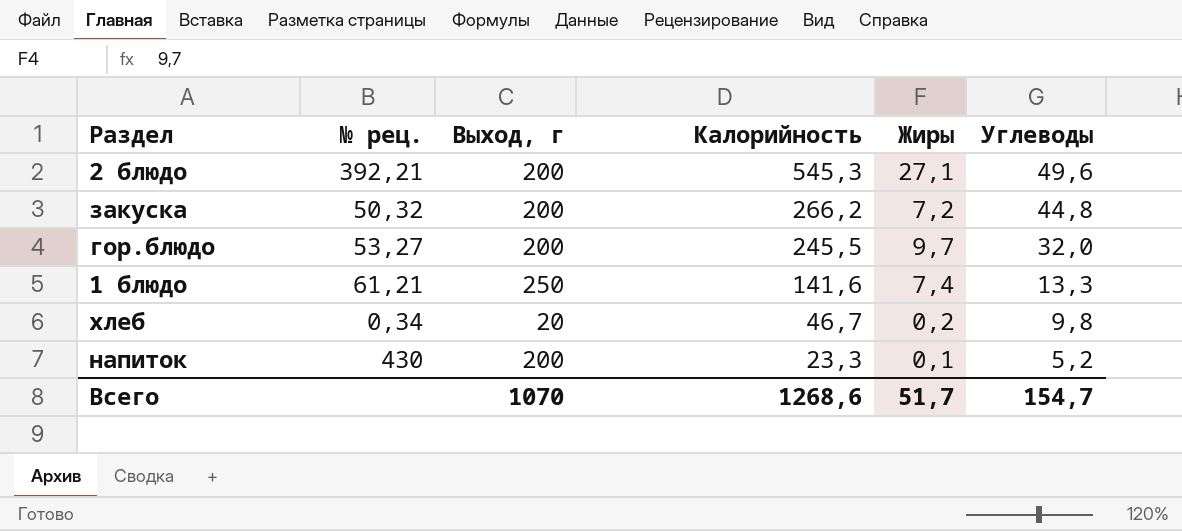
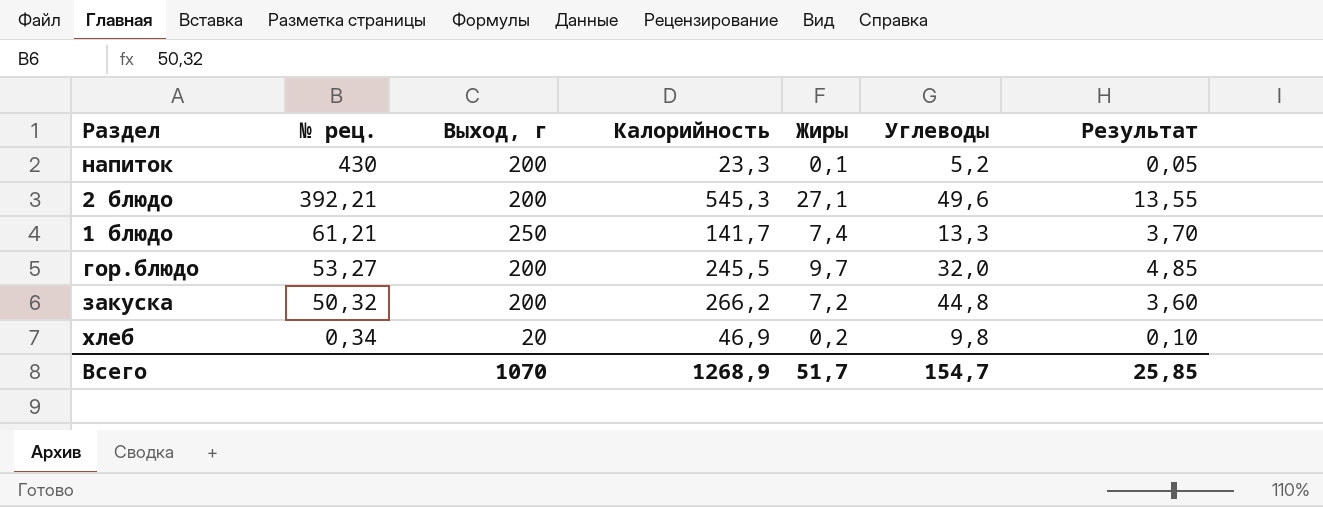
row order: Калорийность descending -> № рец. descending
column Результат | formula: none -> [Жиры] * 0,5
1 блюдо | Калорийность: 141,6 -> 141,7
хлеб | Калорийность: 46,7 -> 46,9
Всего | Калорийность: 1268,6 -> 1268,9

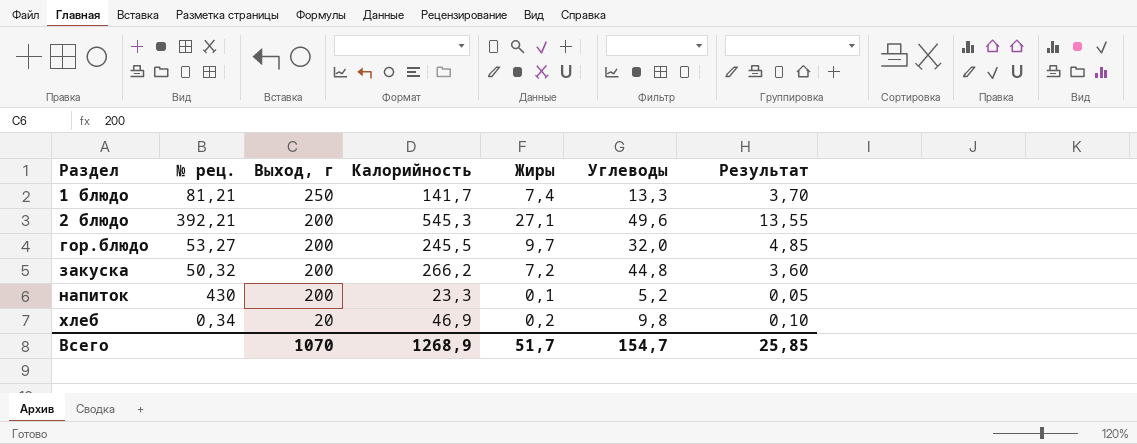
row order: № рец. descending -> Раздел ascending
1 блюдо | № рец.: 61,21 -> 81,21

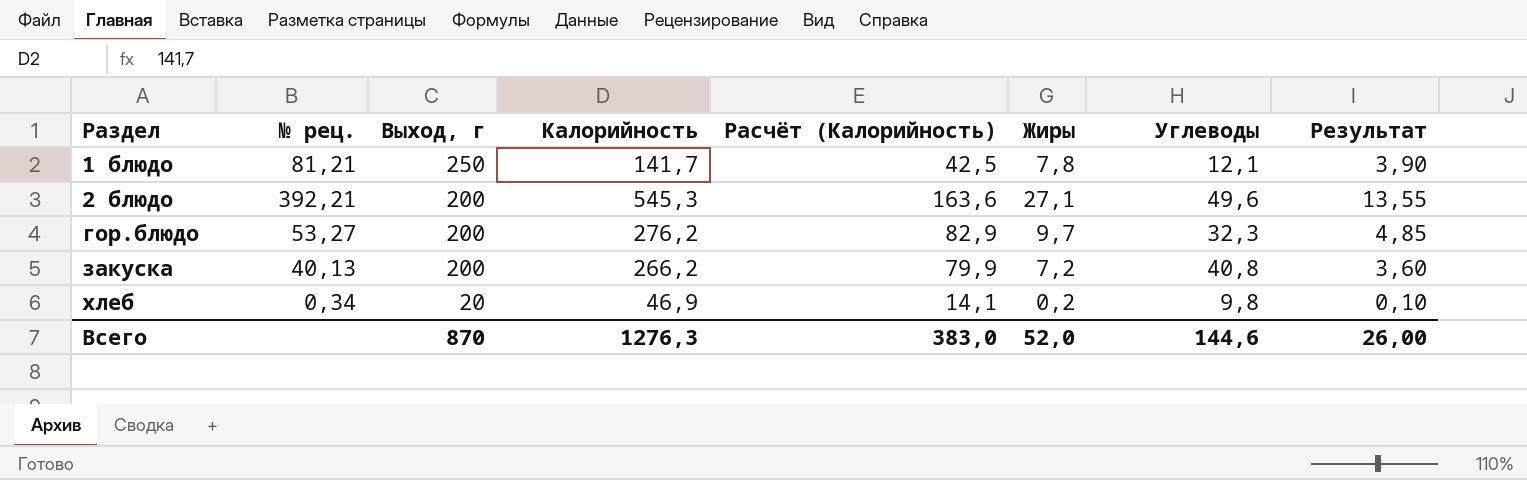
column Расчёт (Калорийность) | formula: none -> [Калорийность] * 0,3
row напиток: 430 | 200 | 23,3 | 0,1 | 5,2 | 0,05 -> none
1 блюдо | Жиры: 7,4 -> 7,8
1 блюдо | Углеводы: 13,3 -> 12,1
1 блюдо | Результат: 3,70 -> 3,90
гор.блюдо | Калорийность: 245,5 -> 276,2
гор.блюдо | Углеводы: 32,0 -> 32,3
закуска | № рец.: 50,32 -> 40,13
закуска | Углеводы: 44,8 -> 40,8
Всего | Выход, г: 1070 -> 870
Всего | Калорийность: 1268,9 -> 1276,3
Всего | Жиры: 51,7 -> 52,0
Всего | Углеводы: 154,7 -> 144,6
Всего | Результат: 25,85 -> 26,00

